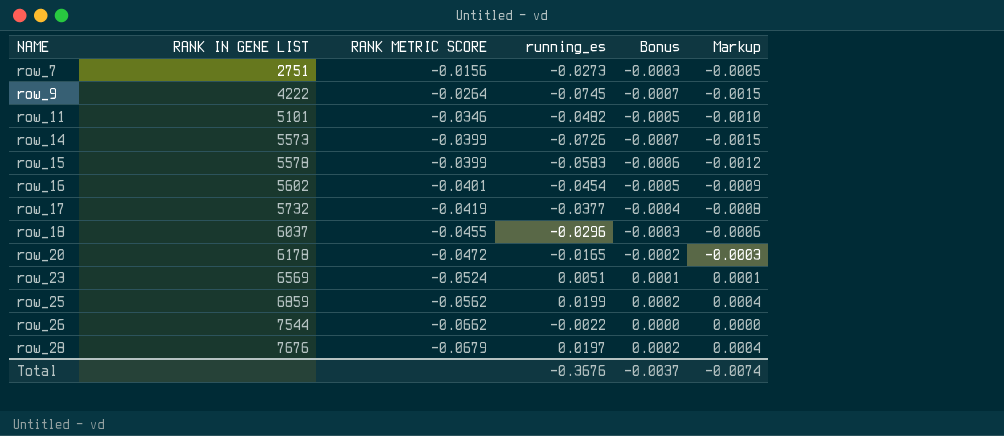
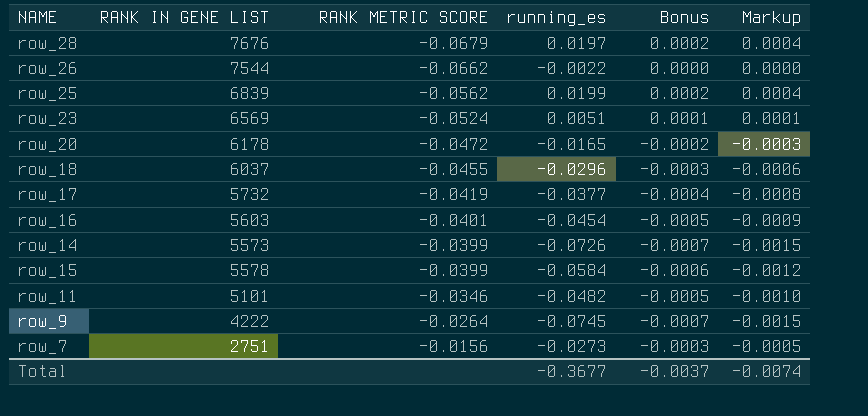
row order: NAME ascending -> RANK METRIC SCORE ascending
row_25 | RANK IN GENE LIST: 6859 -> 6839
row_16 | RANK IN GENE LIST: 5602 -> 5603
row_15 | running_es: -0.0583 -> -0.0584
Total | running_es: -0.3676 -> -0.3677

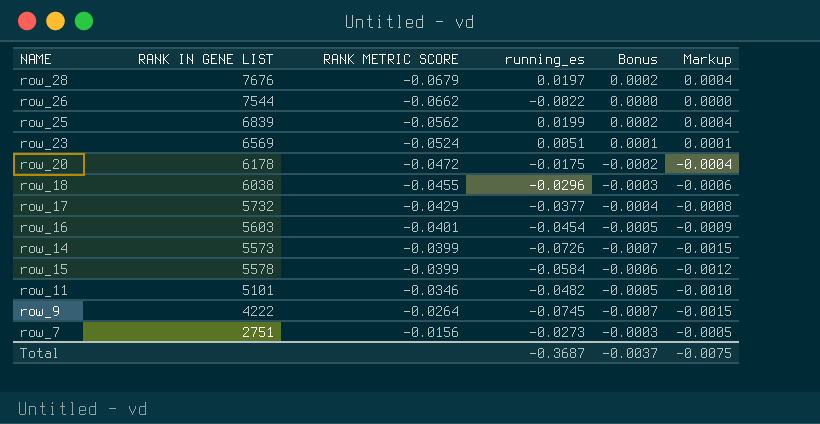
row_20 | running_es: -0.0165 -> -0.0175
row_20 | Markup: -0.0003 -> -0.0004
row_18 | RANK IN GENE LIST: 6037 -> 6038
row_17 | RANK METRIC SCORE: -0.0419 -> -0.0429
Total | running_es: -0.3677 -> -0.3687
Total | Markup: -0.0074 -> -0.0075

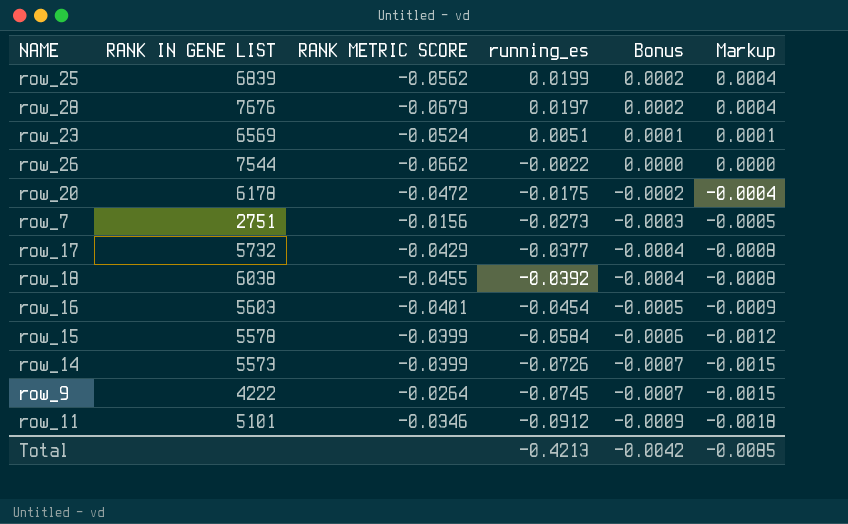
row order: RANK METRIC SCORE ascending -> running_es descending
row_18 | running_es: -0.0296 -> -0.0392
row_18 | Bonus: -0.0003 -> -0.0004
row_18 | Markup: -0.0006 -> -0.0008
row_11 | running_es: -0.0482 -> -0.0912
row_11 | Bonus: -0.0005 -> -0.0009
row_11 | Markup: -0.0010 -> -0.0018
Total | running_es: -0.3687 -> -0.4213
Total | Bonus: -0.0037 -> -0.0042
Total | Markup: -0.0075 -> -0.0085

